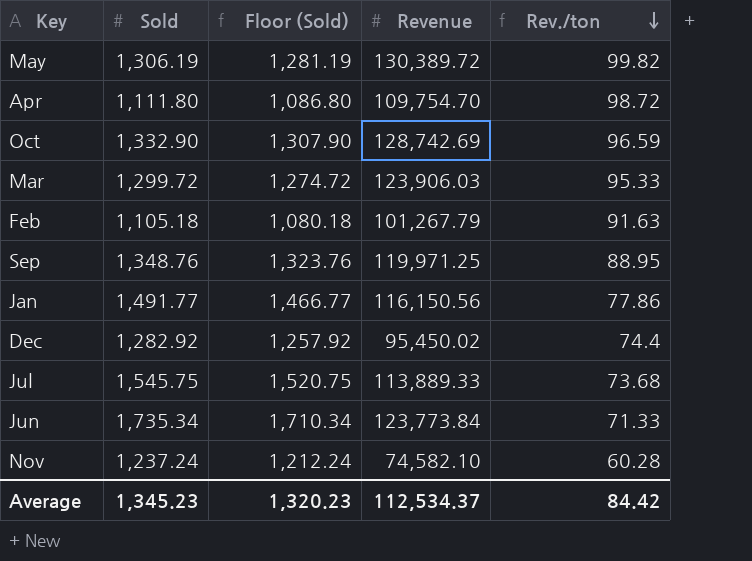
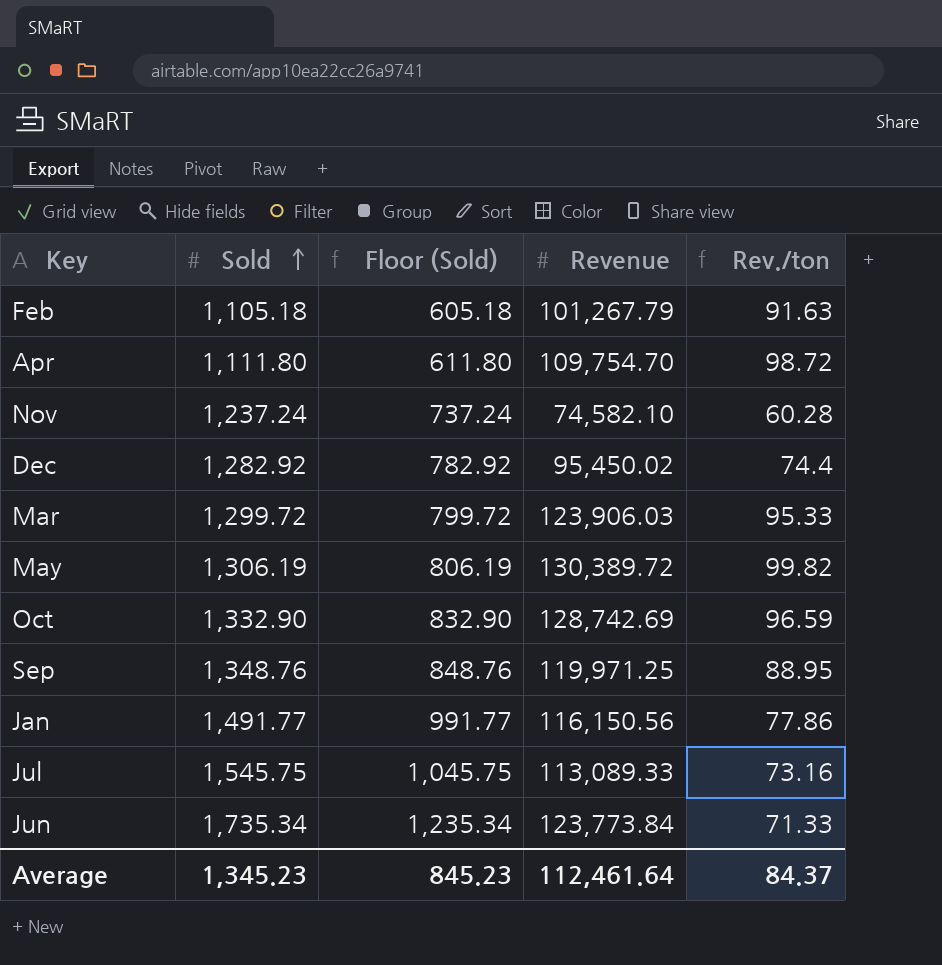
row order: Rev./ton descending -> Sold ascending
column Floor (Sold) | formula: [Sold] - 25 -> [Sold] - 500
Jul | Revenue: 113,889.33 -> 113,089.33
Jul | Rev./ton: 73.68 -> 73.16
Average | Floor (Sold): 1,320.23 -> 845.23
Average | Revenue: 112,534.37 -> 112,461.64
Average | Rev./ton: 84.42 -> 84.37

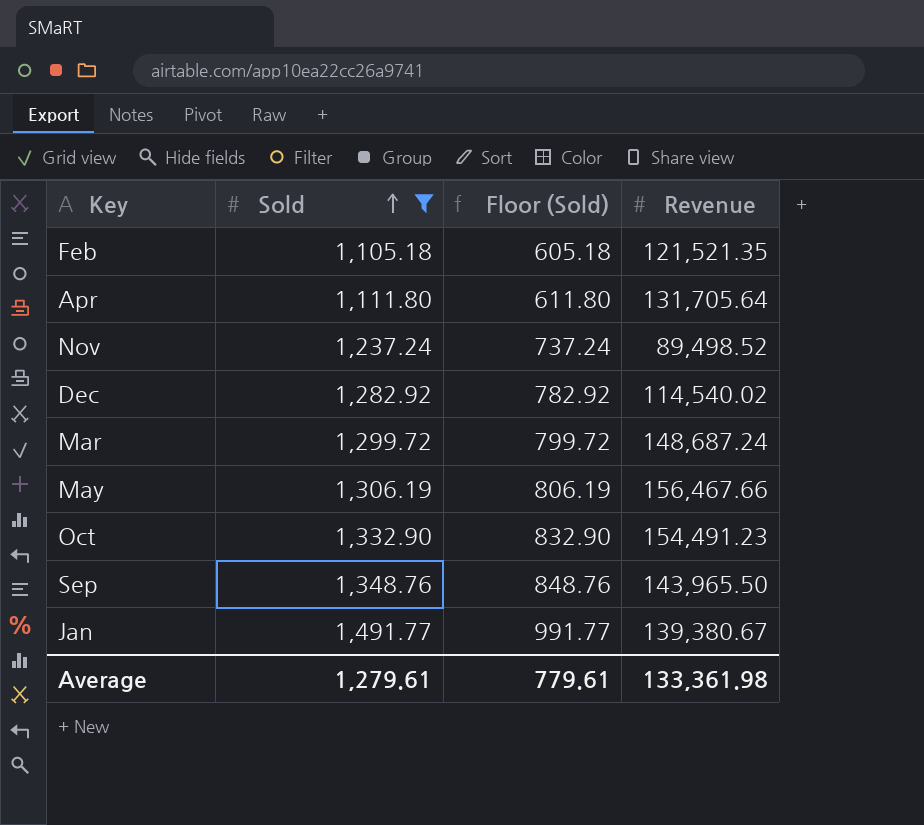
filter: none -> Sold <= 1,491.77
column Rev./ton | formula: [Revenue] / [Sold] -> none
Feb | Revenue: 101,267.79 -> 121,521.35
Apr | Revenue: 109,754.70 -> 131,705.64
Nov | Revenue: 74,582.10 -> 89,498.52
Dec | Revenue: 95,450.02 -> 114,540.02
Mar | Revenue: 123,906.03 -> 148,687.24
May | Revenue: 130,389.72 -> 156,467.66
Oct | Revenue: 128,742.69 -> 154,491.23
Sep | Revenue: 119,971.25 -> 143,965.50
Jan | Revenue: 116,150.56 -> 139,380.67
Average | Sold: 1,345.23 -> 1,279.61
Average | Floor (Sold): 845.23 -> 779.61
Average | Revenue: 112,461.64 -> 133,361.98

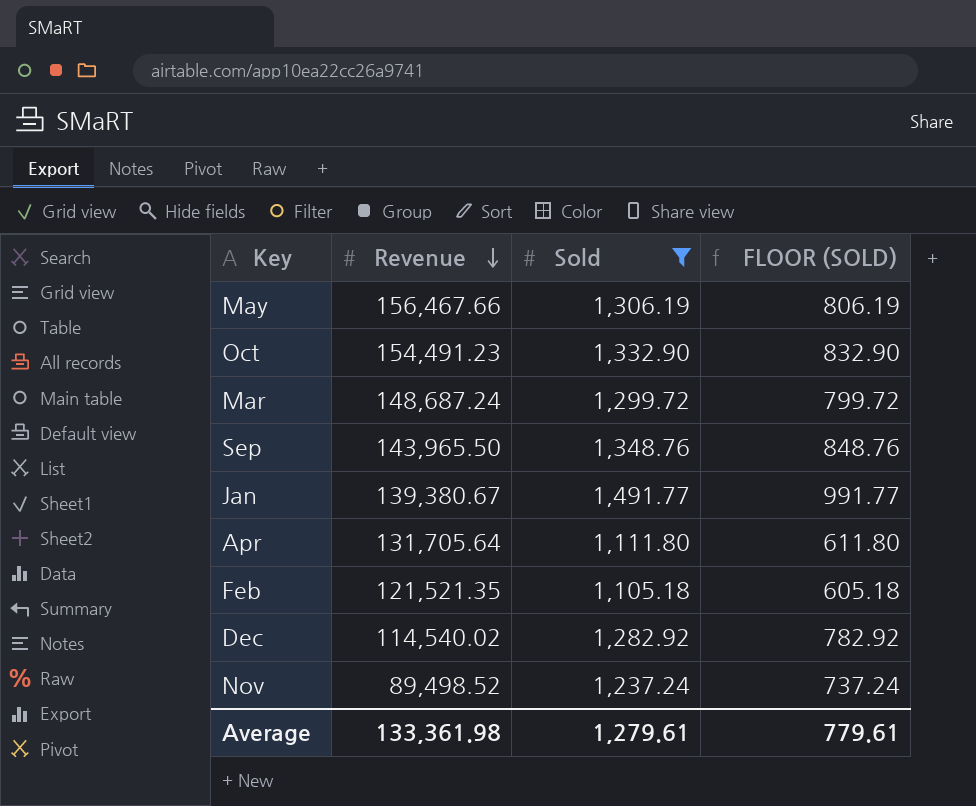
row order: Sold ascending -> Revenue descending
column Revenue | position: 4 -> 2
column name: Floor (Sold) -> FLOOR (SOLD)

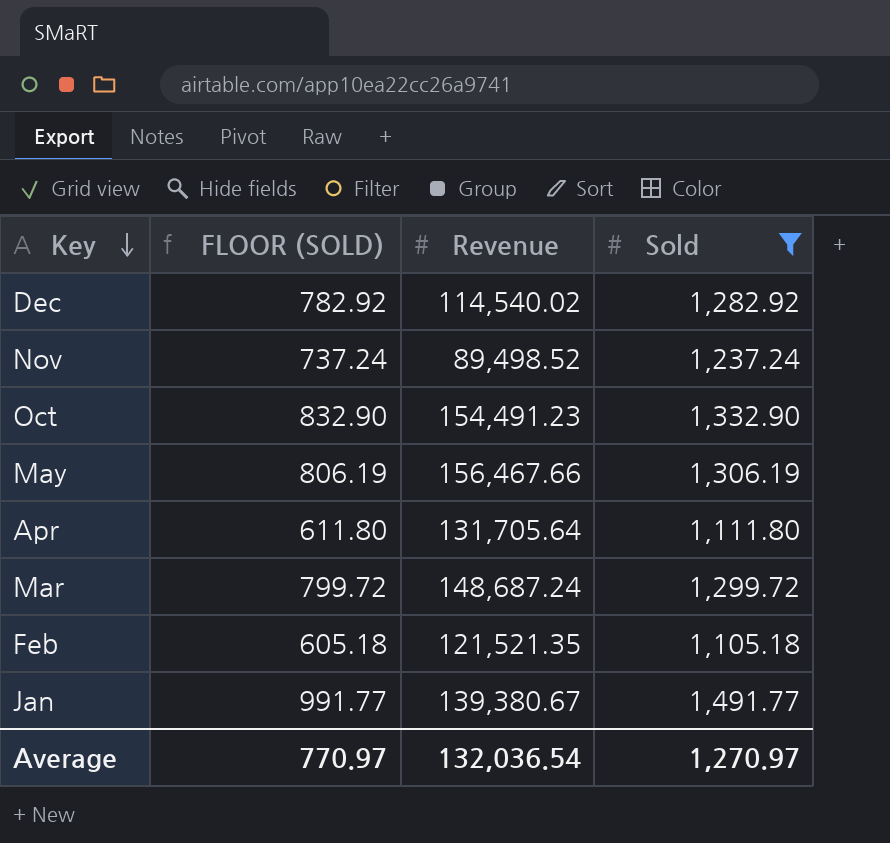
row order: Revenue descending -> Key descending
column FLOOR (SOLD) | position: 4 -> 2
row Sep: 143,965.50 | 1,348.76 | 848.76 -> none
Average | FLOOR (SOLD): 779.61 -> 770.97
Average | Revenue: 133,361.98 -> 132,036.54
Average | Sold: 1,279.61 -> 1,270.97

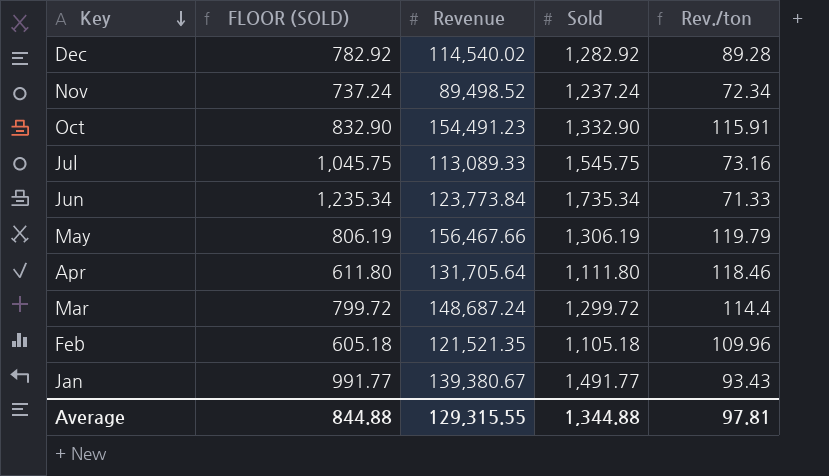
filter: Sold <= 1,491.77 -> none
column Rev./ton | formula: none -> [Revenue] / [Sold]
Average | FLOOR (SOLD): 770.97 -> 844.88
Average | Revenue: 132,036.54 -> 129,315.55
Average | Sold: 1,270.97 -> 1,344.88

